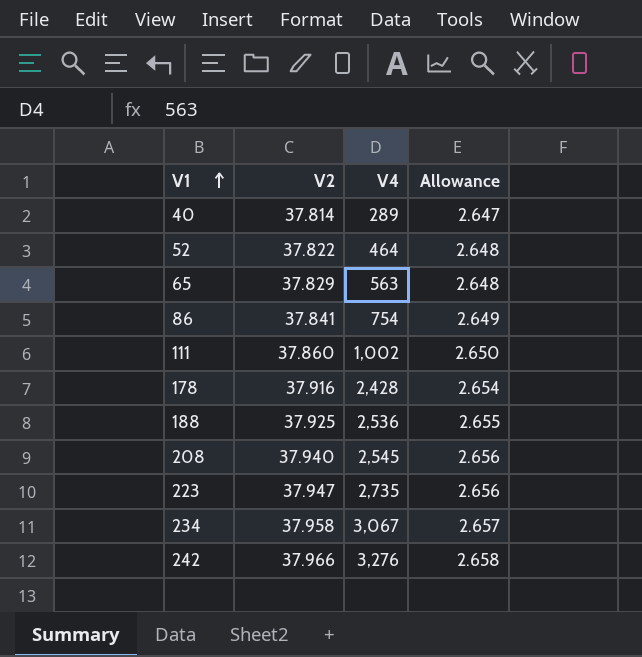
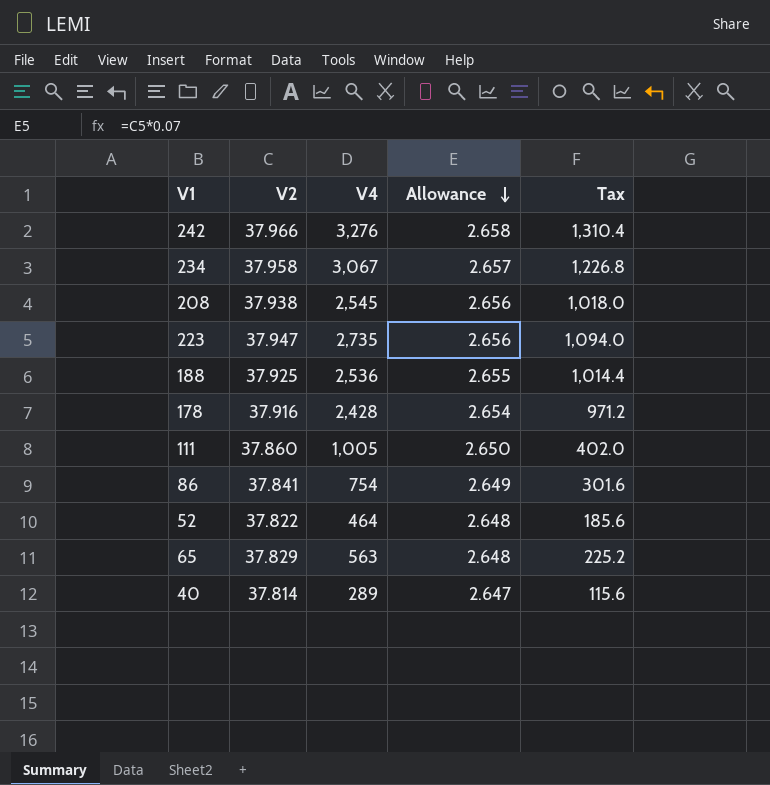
row order: V1 ascending -> Allowance descending
column Tax | formula: none -> [V4] * 0.4
208 | V2: 37.940 -> 37.938
111 | V4: 1,002 -> 1,005

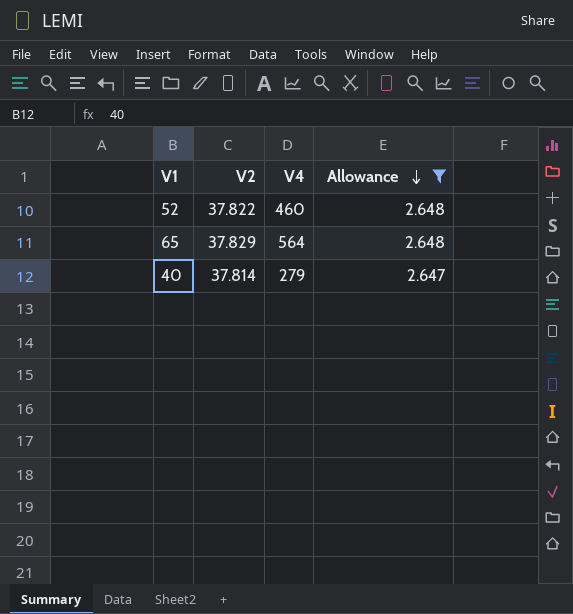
filter: none -> Allowance <= 2.648
column Tax | formula: [V4] * 0.4 -> none
52 | V4: 464 -> 460
65 | V4: 563 -> 564
40 | V4: 289 -> 279

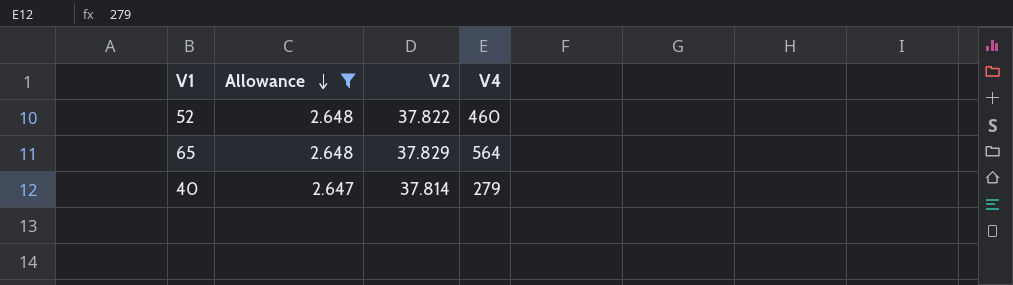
column Allowance | position: 4 -> 2

